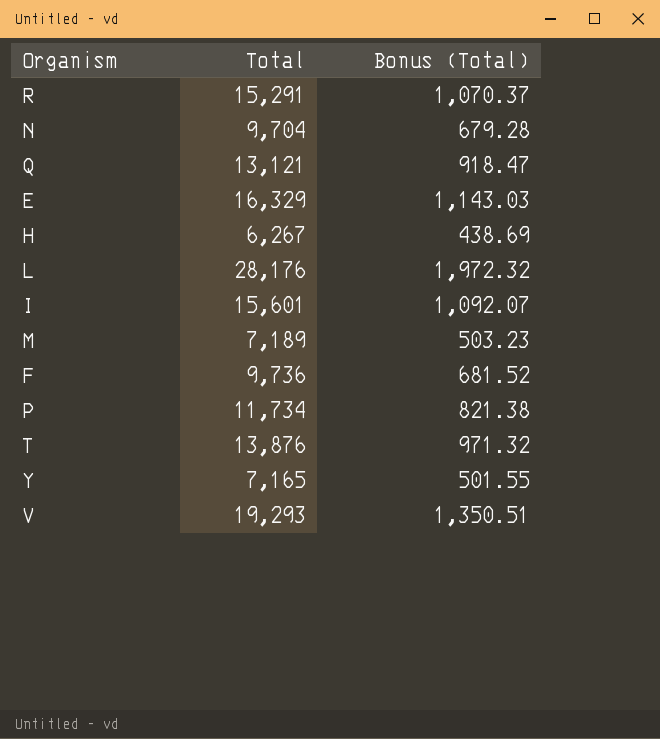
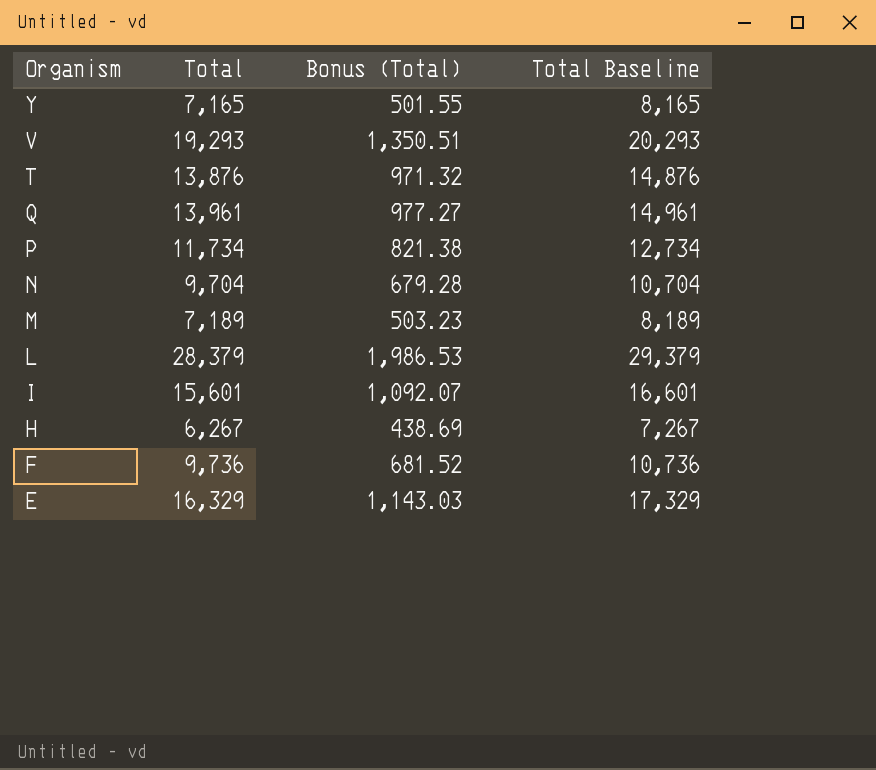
row order: none -> Organism descending
column Total Baseline | formula: none -> [Total] + 1000
row R: 15,291 | 1,070.37 -> none
Q | Total: 13,121 -> 13,961
Q | Bonus (Total): 918.47 -> 977.27
L | Total: 28,176 -> 28,379
L | Bonus (Total): 1,972.32 -> 1,986.53

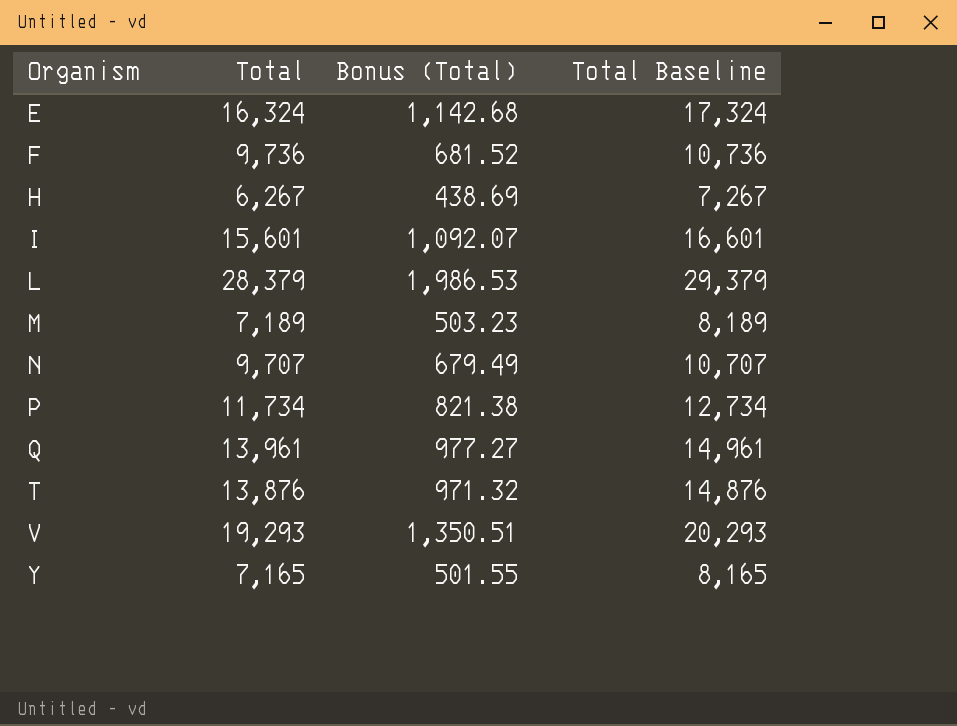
row order: Organism descending -> Organism ascending
E | Total: 16,329 -> 16,324
E | Bonus (Total): 1,143.03 -> 1,142.68
E | Total Baseline: 17,329 -> 17,324
N | Total: 9,704 -> 9,707
N | Bonus (Total): 679.28 -> 679.49
N | Total Baseline: 10,704 -> 10,707

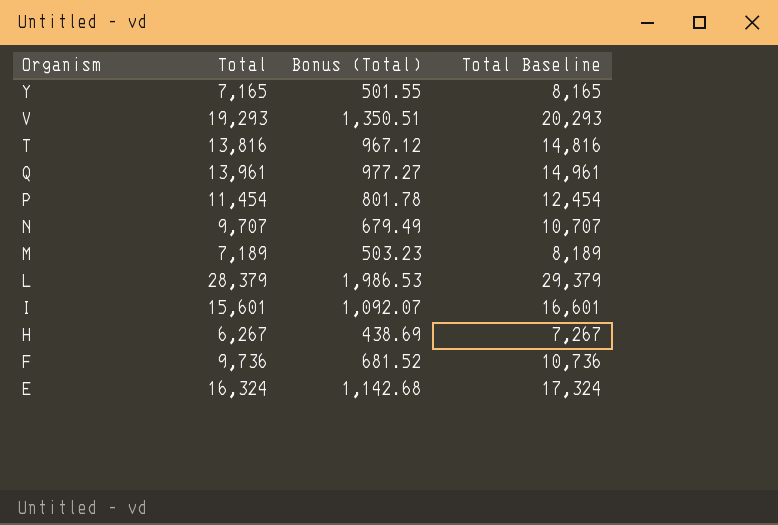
row order: Organism ascending -> Organism descending
T | Total: 13,876 -> 13,816
T | Bonus (Total): 971.32 -> 967.12
T | Total Baseline: 14,876 -> 14,816
P | Total: 11,734 -> 11,454
P | Bonus (Total): 821.38 -> 801.78
P | Total Baseline: 12,734 -> 12,454

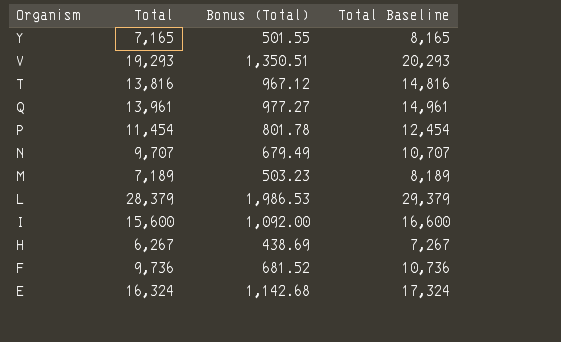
I | Total: 15,601 -> 15,600
I | Bonus (Total): 1,092.07 -> 1,092.00
I | Total Baseline: 16,601 -> 16,600

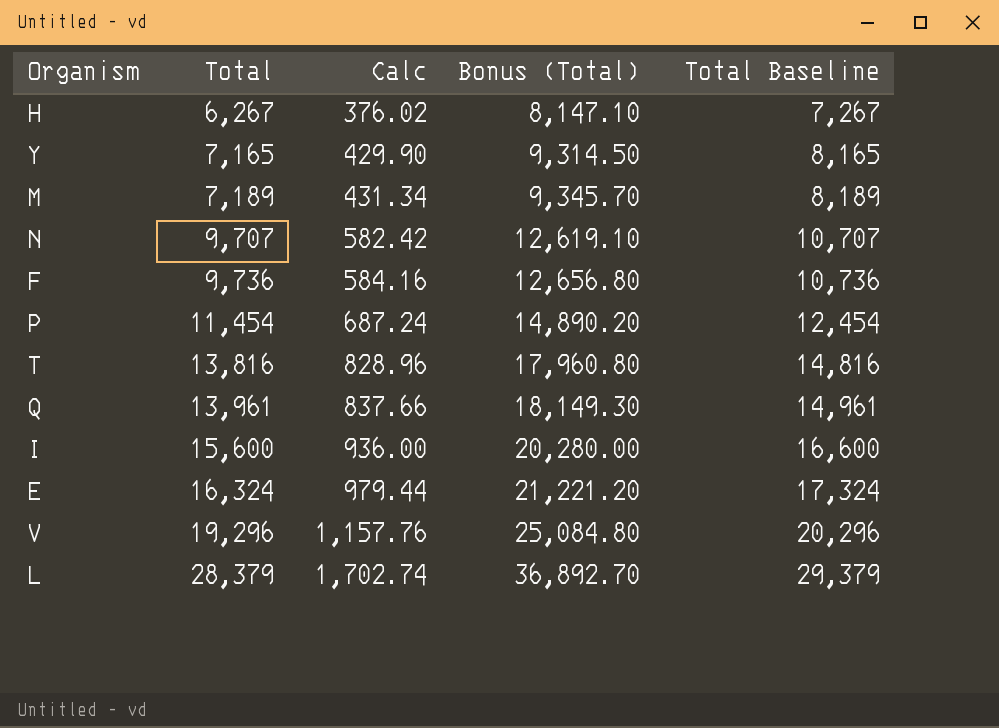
row order: Organism descending -> Total ascending
column Calc | formula: none -> [Total] * 0.06
column Bonus (Total) | formula: [Total] * 0.07 -> [Total] * 1.3
V | Total: 19,293 -> 19,296
V | Total Baseline: 20,293 -> 20,296

